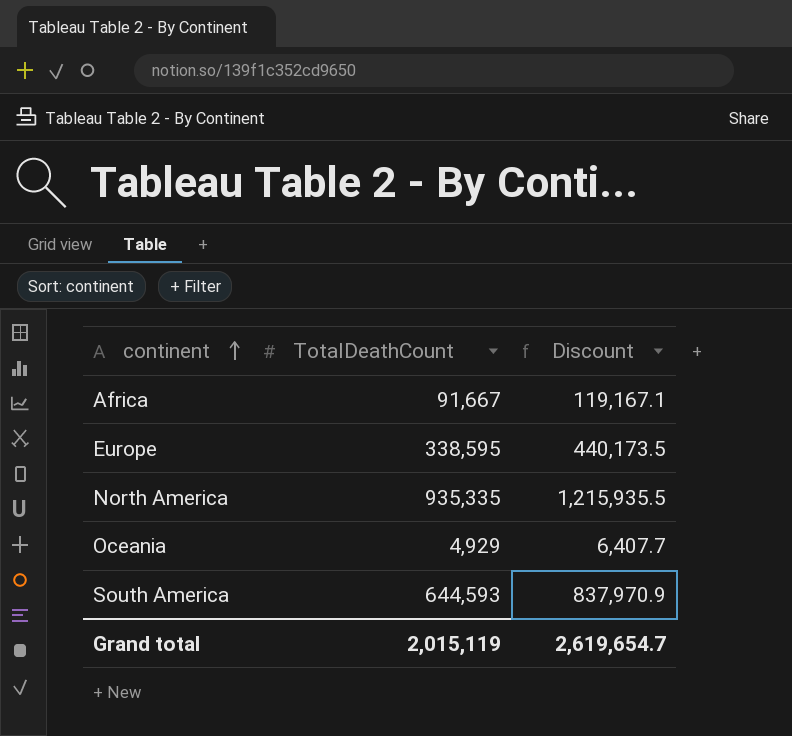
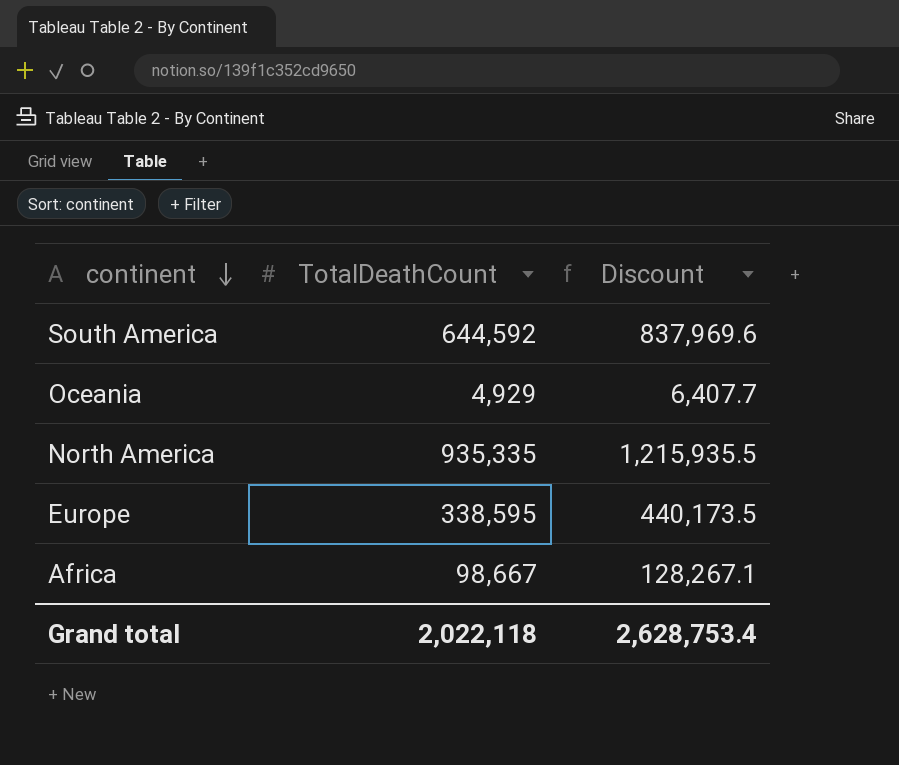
row order: continent ascending -> continent descending
South America | TotalDeathCount: 644,593 -> 644,592
South America | Discount: 837,970.9 -> 837,969.6
Africa | TotalDeathCount: 91,667 -> 98,667
Africa | Discount: 119,167.1 -> 128,267.1
Grand total | TotalDeathCount: 2,015,119 -> 2,022,118
Grand total | Discount: 2,619,654.7 -> 2,628,753.4

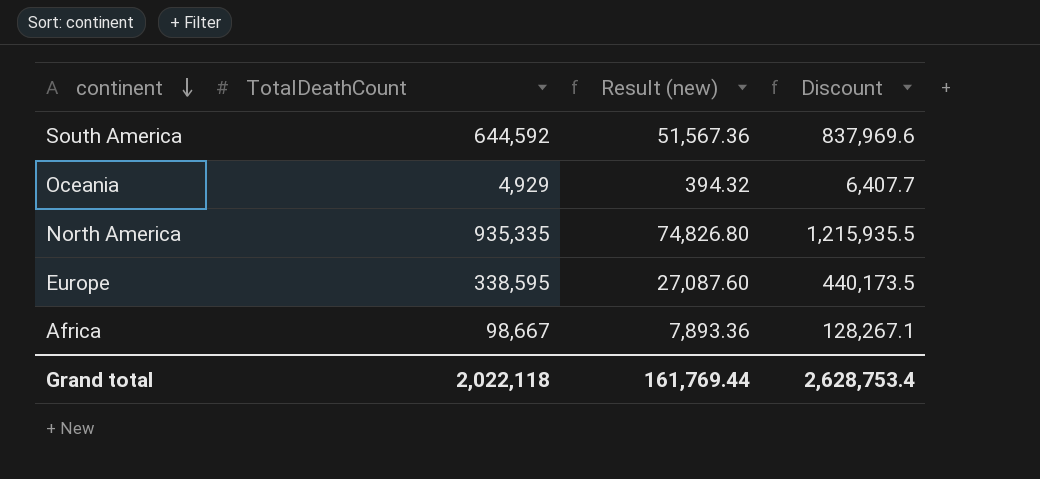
column Result (new) | formula: none -> [TotalDeathCount] * 0.08

